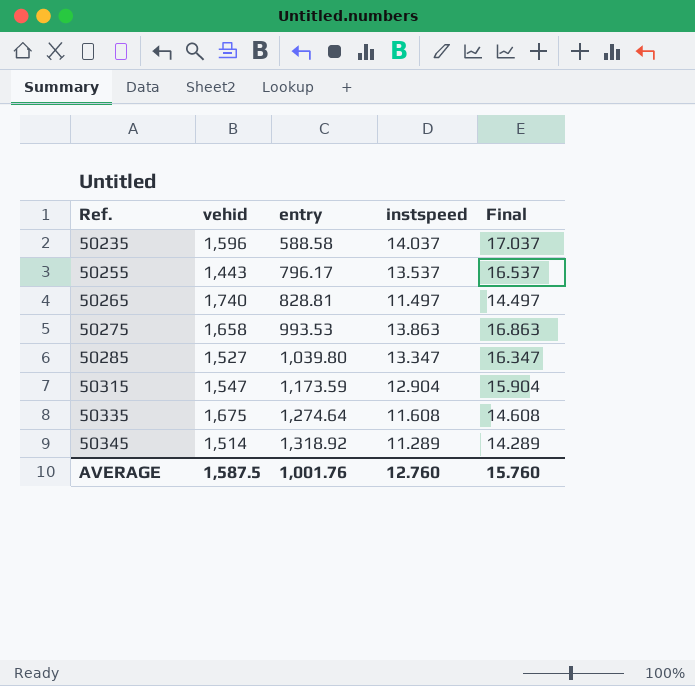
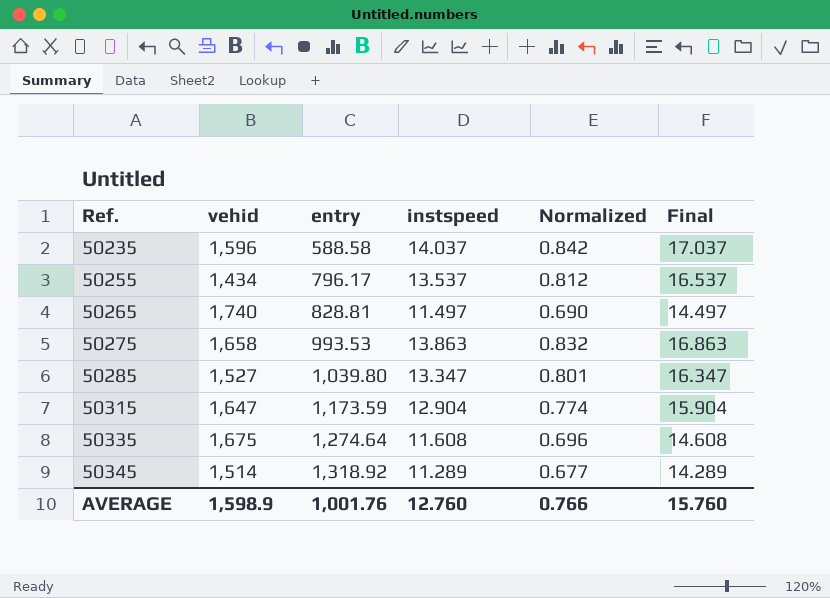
column Normalized | formula: none -> [instspeed] * 0.06
50255 | vehid: 1,443 -> 1,434
50315 | vehid: 1,547 -> 1,647
AVERAGE | vehid: 1,587.5 -> 1,598.9

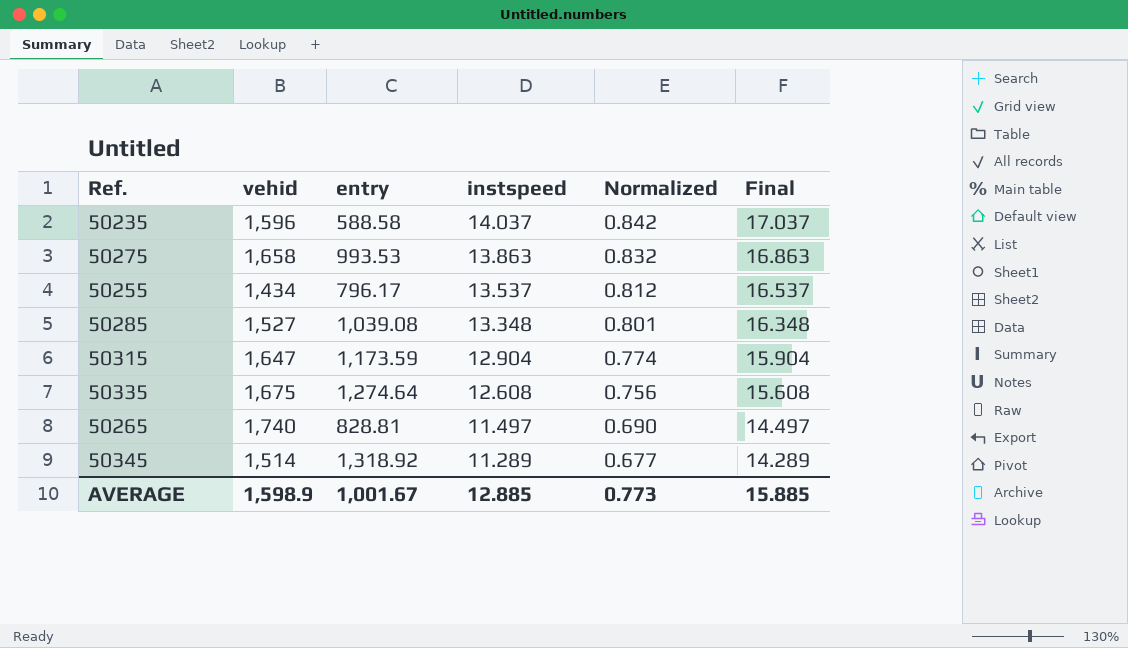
row order: Ref. ascending -> instspeed descending
50285 | entry: 1,039.80 -> 1,039.08
50285 | instspeed: 13.347 -> 13.348
50285 | Final: 16.347 -> 16.348
50335 | instspeed: 11.608 -> 12.608
50335 | Normalized: 0.696 -> 0.756
50335 | Final: 14.608 -> 15.608
AVERAGE | entry: 1,001.76 -> 1,001.67
AVERAGE | instspeed: 12.760 -> 12.885
AVERAGE | Normalized: 0.766 -> 0.773
AVERAGE | Final: 15.760 -> 15.885

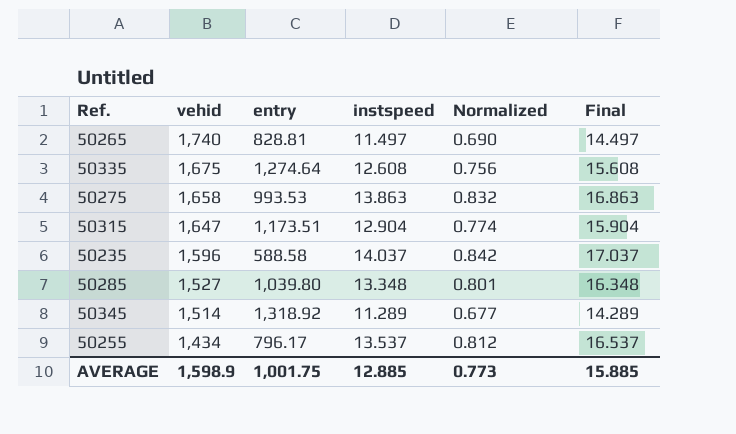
row order: instspeed descending -> vehid descending
50315 | entry: 1,173.59 -> 1,173.51
50285 | entry: 1,039.08 -> 1,039.80
AVERAGE | entry: 1,001.67 -> 1,001.75

